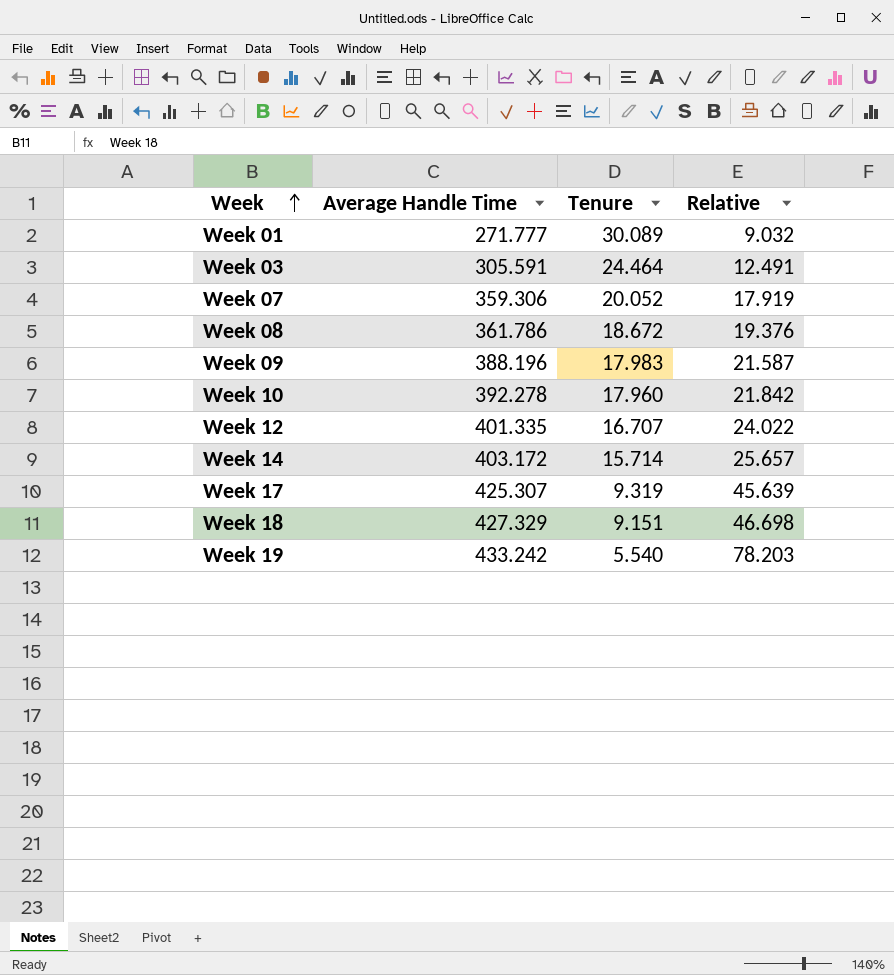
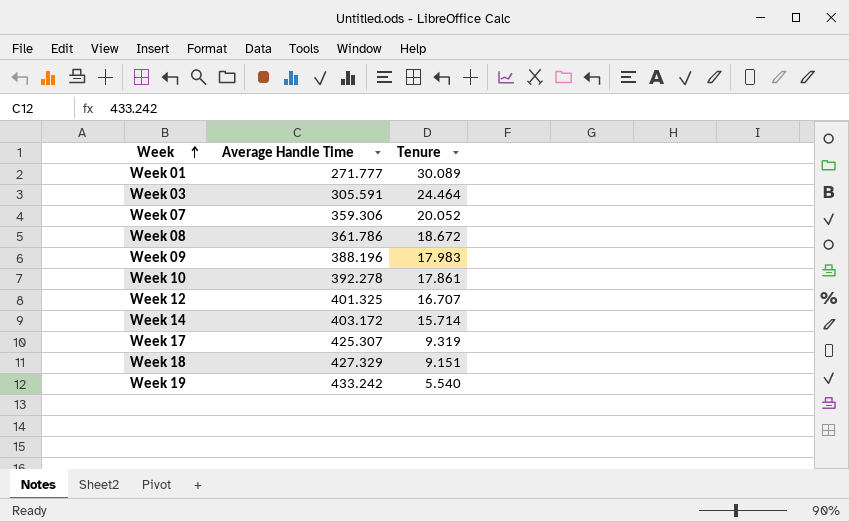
column Relative | formula: [Average Handle Time] / [Tenure] -> none
Week 10 | Tenure: 17.960 -> 17.861
Week 12 | Average Handle Time: 401.335 -> 401.325

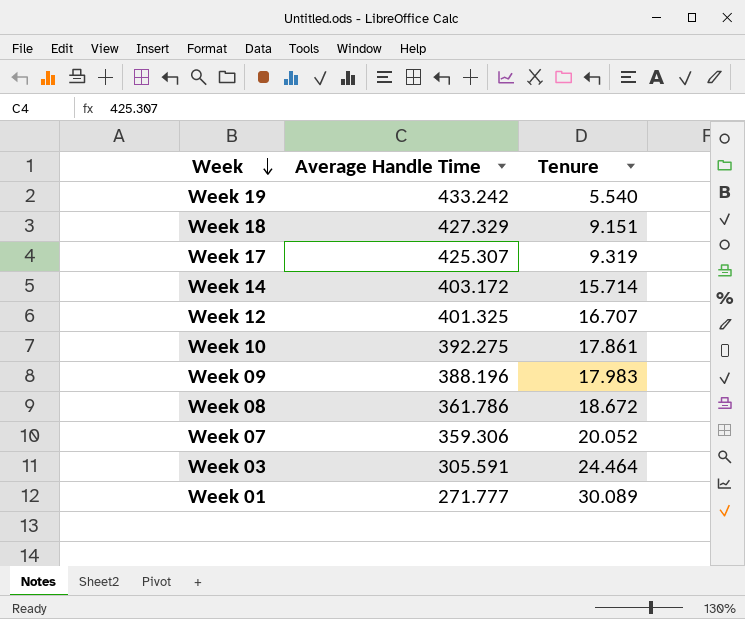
row order: Week ascending -> Week descending
Week 10 | Average Handle Time: 392.278 -> 392.275

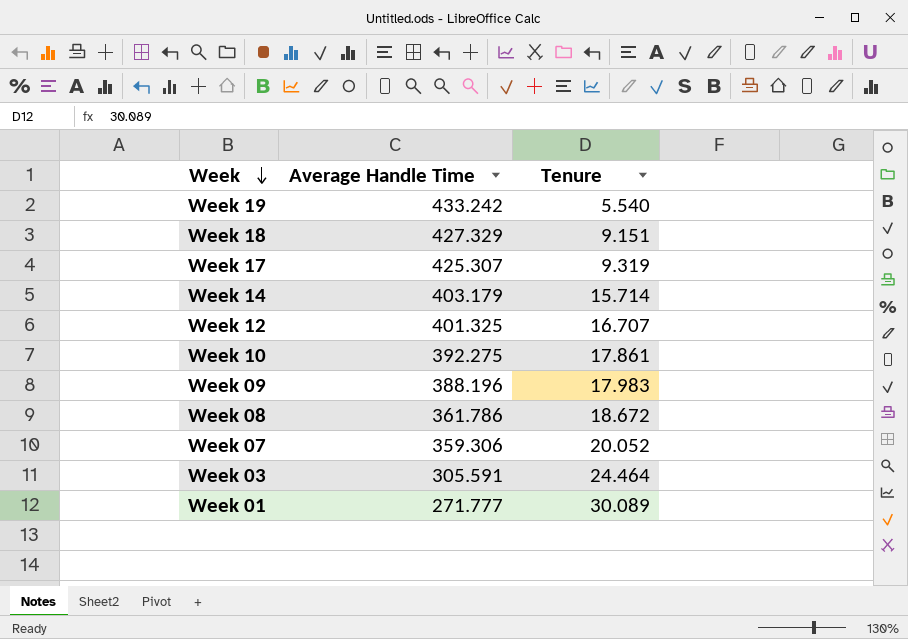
Week 14 | Average Handle Time: 403.172 -> 403.179

